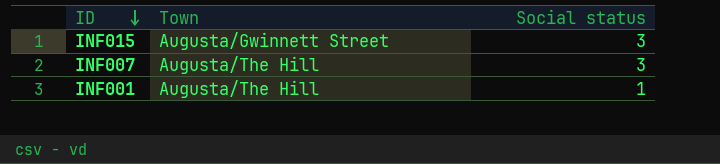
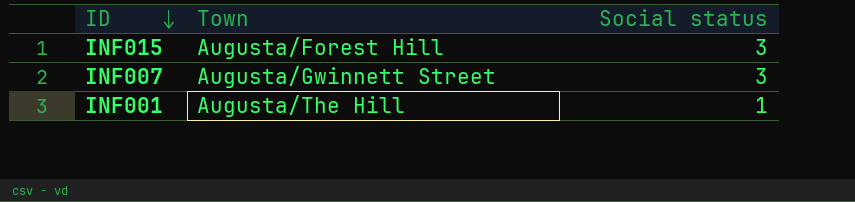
INF015 | Town: Augusta/Gwinnett Street -> Augusta/Forest Hill
INF007 | Town: Augusta/The Hill -> Augusta/Gwinnett Street

